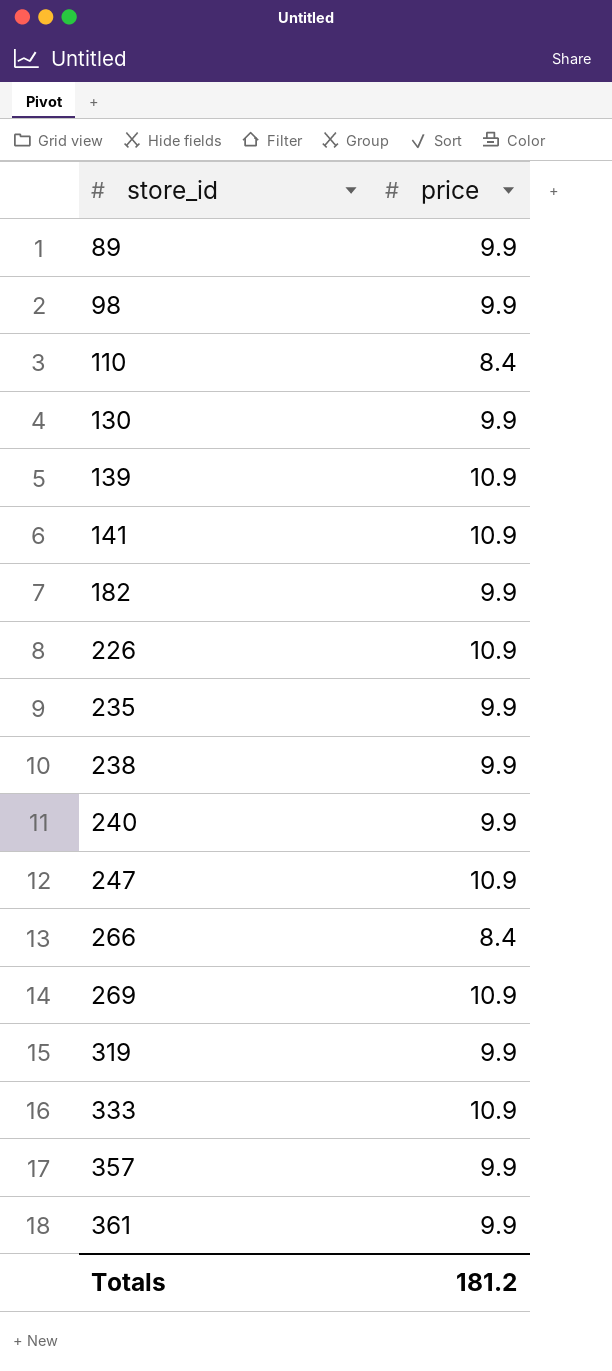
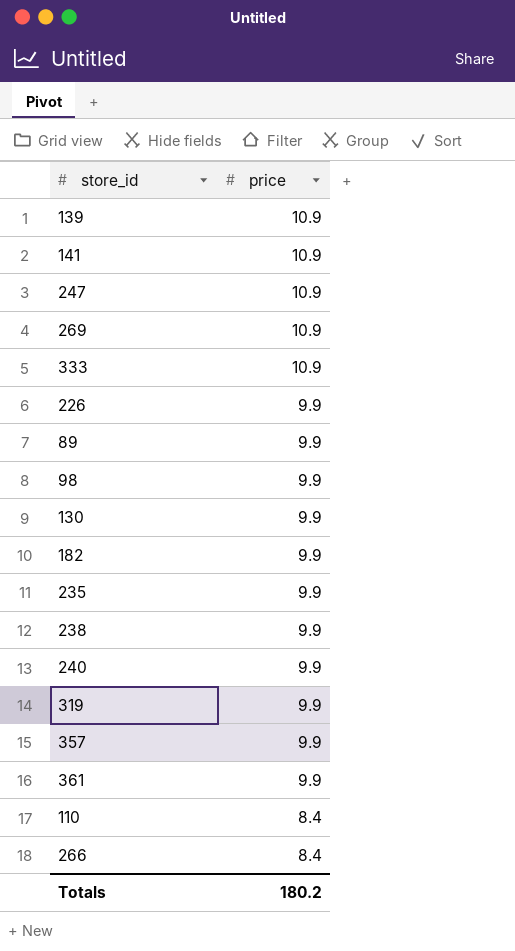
row order: store_id ascending -> price descending
226 | price: 10.9 -> 9.9
Totals | price: 181.2 -> 180.2

